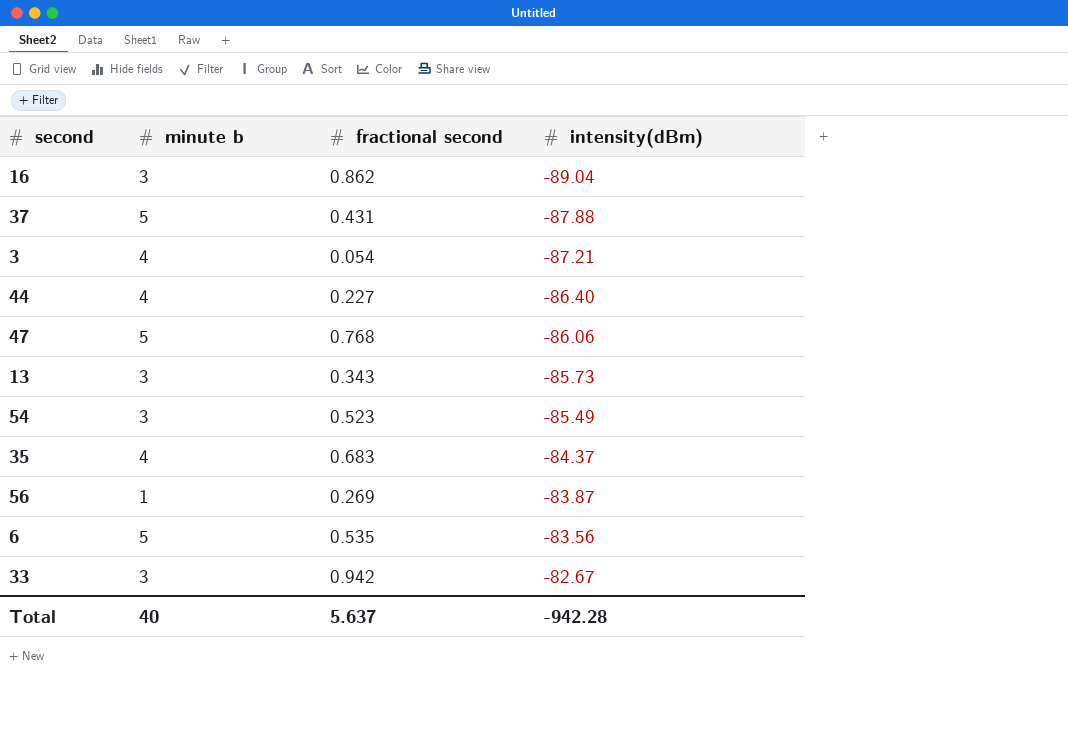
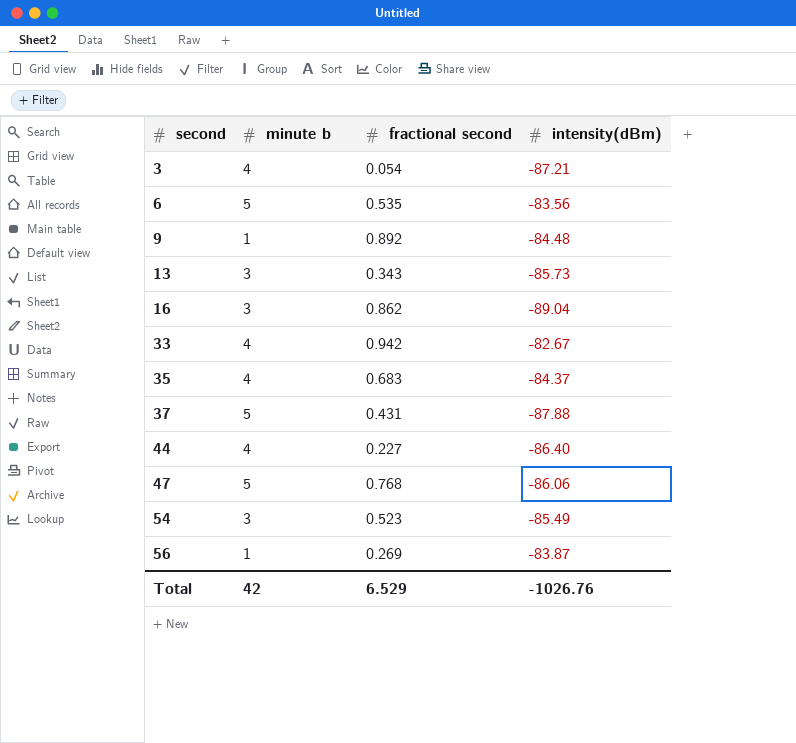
row order: intensity(dBm) ascending -> second ascending
row 9: none -> 1 | 0.892 | -84.48
33 | minute b: 3 -> 4
Total | minute b: 40 -> 42
Total | fractional second: 5.637 -> 6.529
Total | intensity(dBm): -942.28 -> -1026.76

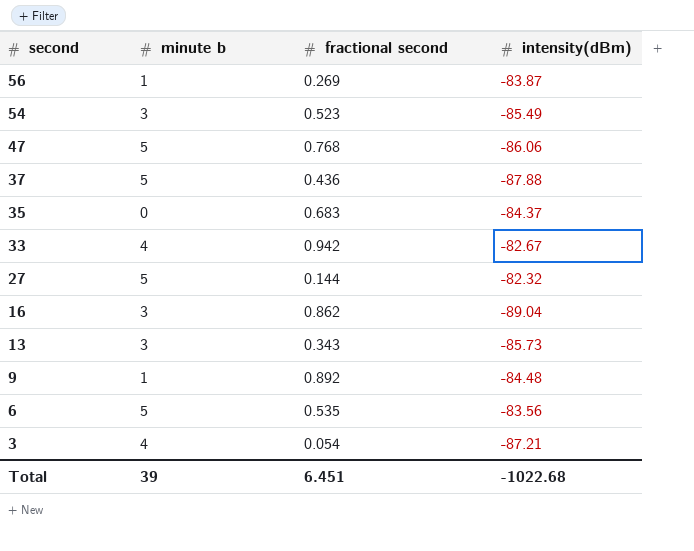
row order: second ascending -> second descending
row 44: 4 | 0.227 | -86.40 -> none
37 | fractional second: 0.431 -> 0.436
35 | minute b: 4 -> 0
row 27: none -> 5 | 0.144 | -82.32
Total | minute b: 42 -> 39
Total | fractional second: 6.529 -> 6.451
Total | intensity(dBm): -1026.76 -> -1022.68

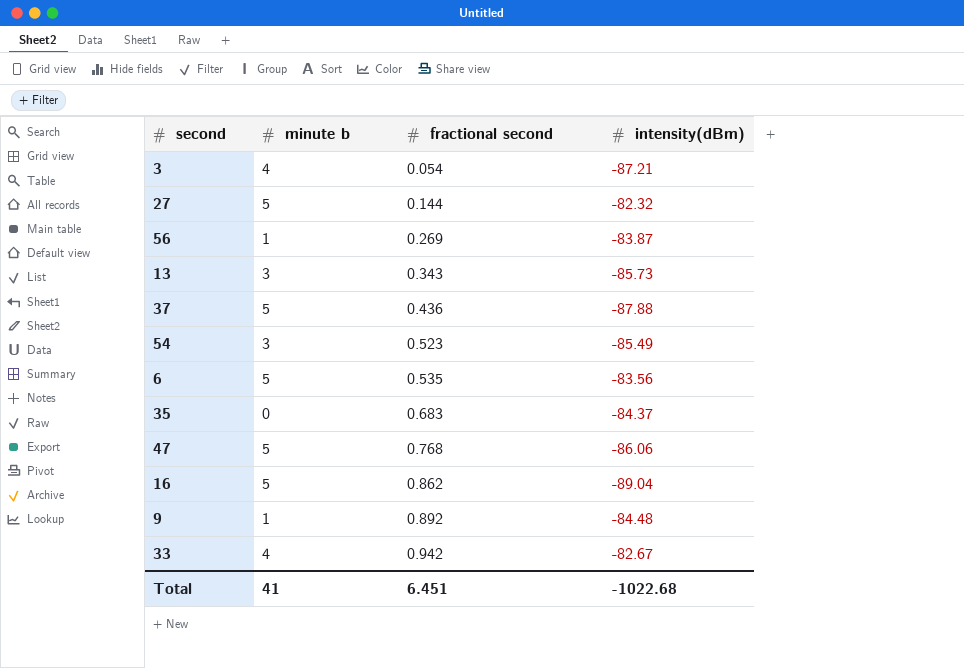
row order: second descending -> fractional second ascending
16 | minute b: 3 -> 5
Total | minute b: 39 -> 41

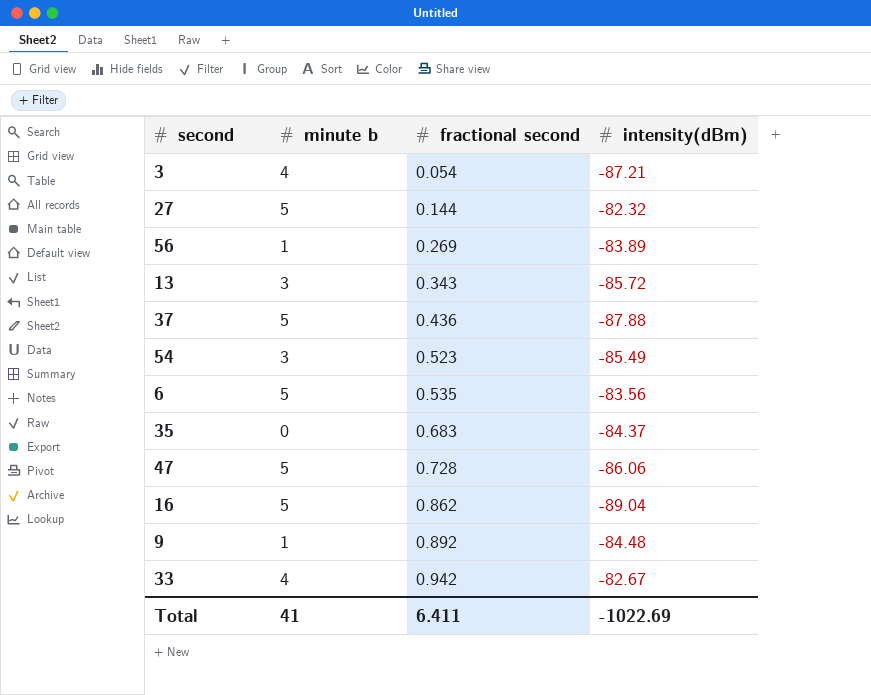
56 | intensity(dBm): -83.87 -> -83.89
13 | intensity(dBm): -85.73 -> -85.72
47 | fractional second: 0.768 -> 0.728
Total | fractional second: 6.451 -> 6.411
Total | intensity(dBm): -1022.68 -> -1022.69

